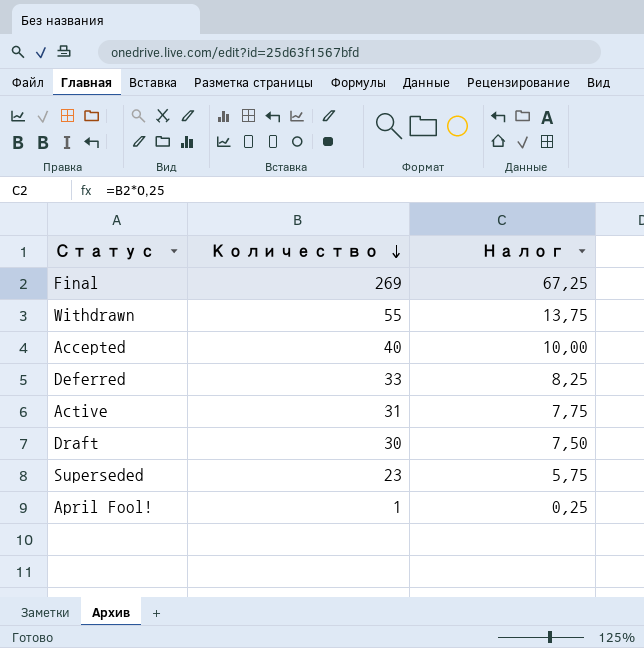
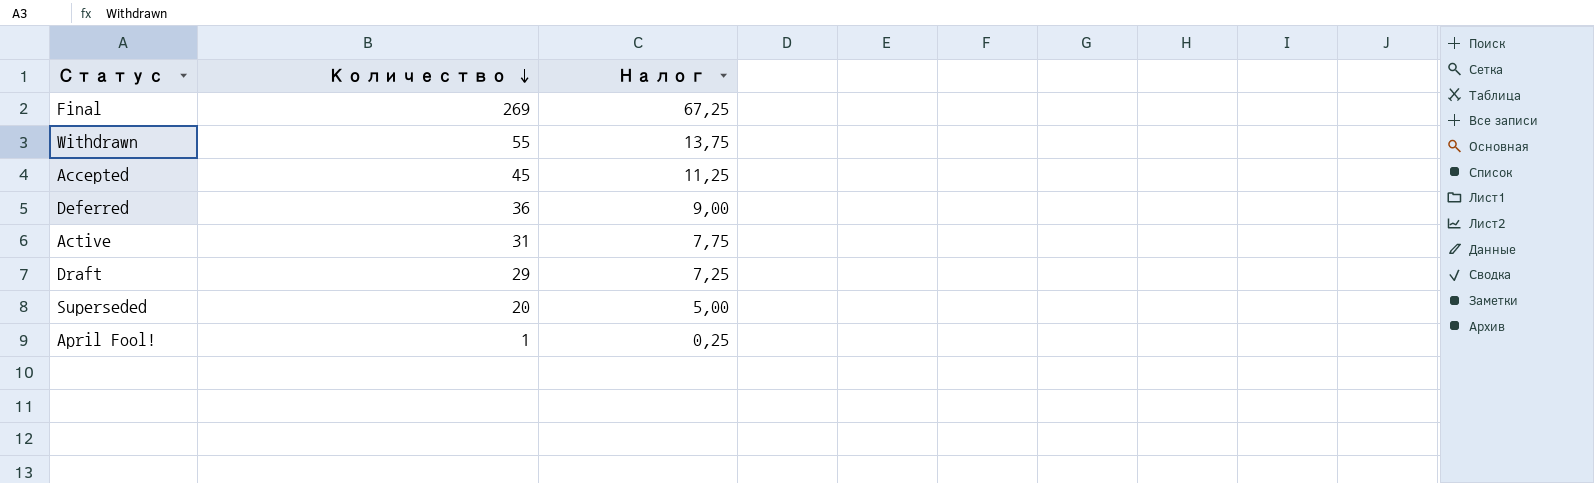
Accepted | Количество: 40 -> 45
Accepted | Налог: 10,00 -> 11,25
Deferred | Количество: 33 -> 36
Deferred | Налог: 8,25 -> 9,00
Draft | Количество: 30 -> 29
Draft | Налог: 7,50 -> 7,25
Superseded | Количество: 23 -> 20
Superseded | Налог: 5,75 -> 5,00

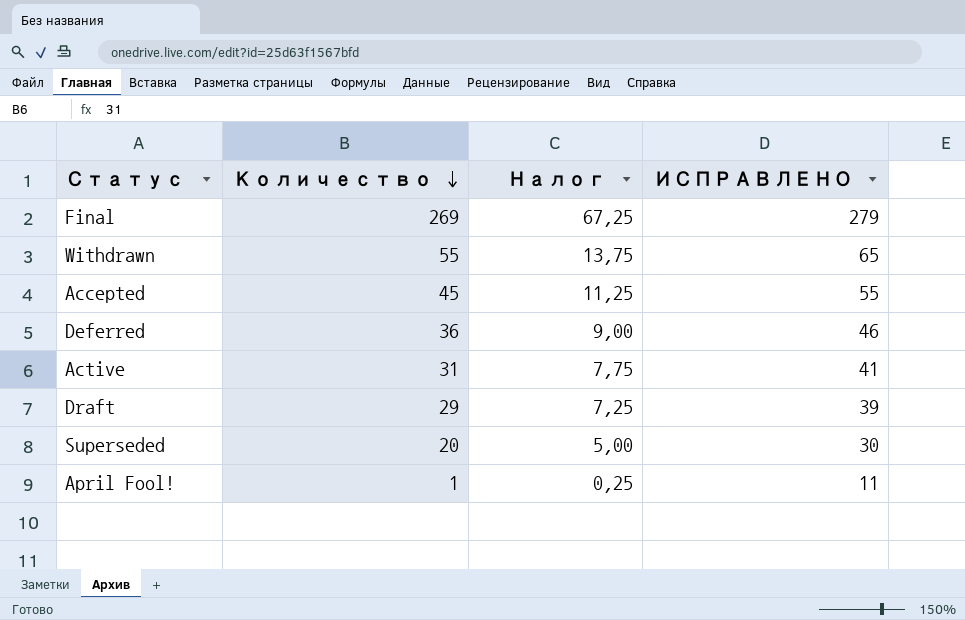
column ИСПРАВЛЕНО | formula: none -> [Количество] + 10

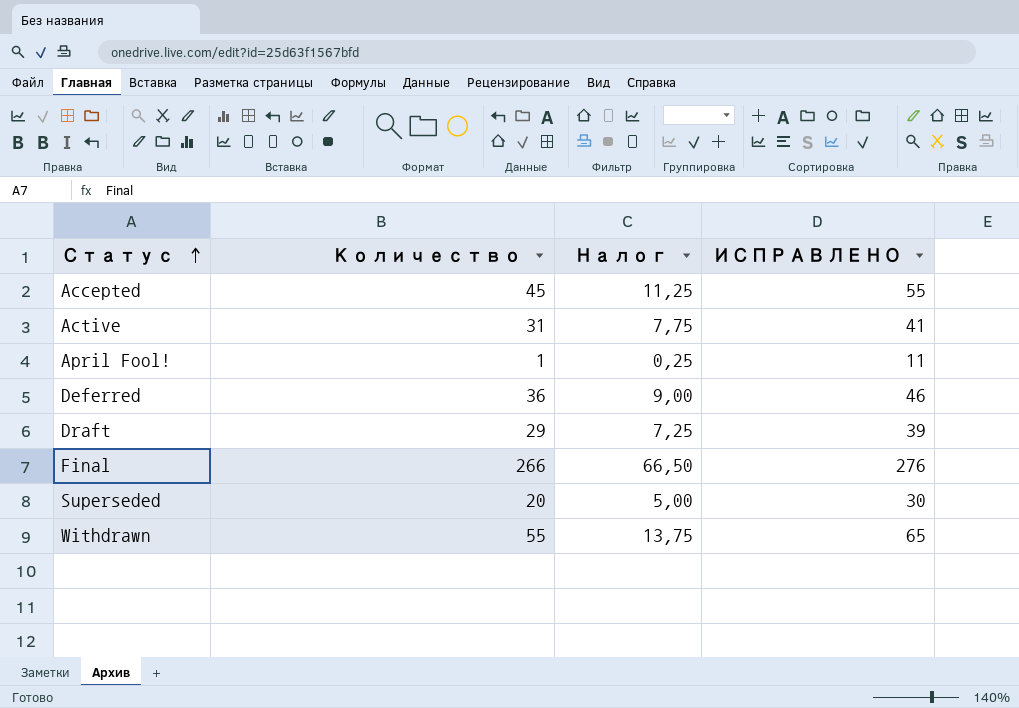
row order: Количество descending -> Статус ascending
Final | Количество: 269 -> 266
Final | Налог: 67,25 -> 66,50
Final | ИСПРАВЛЕНО: 279 -> 276

